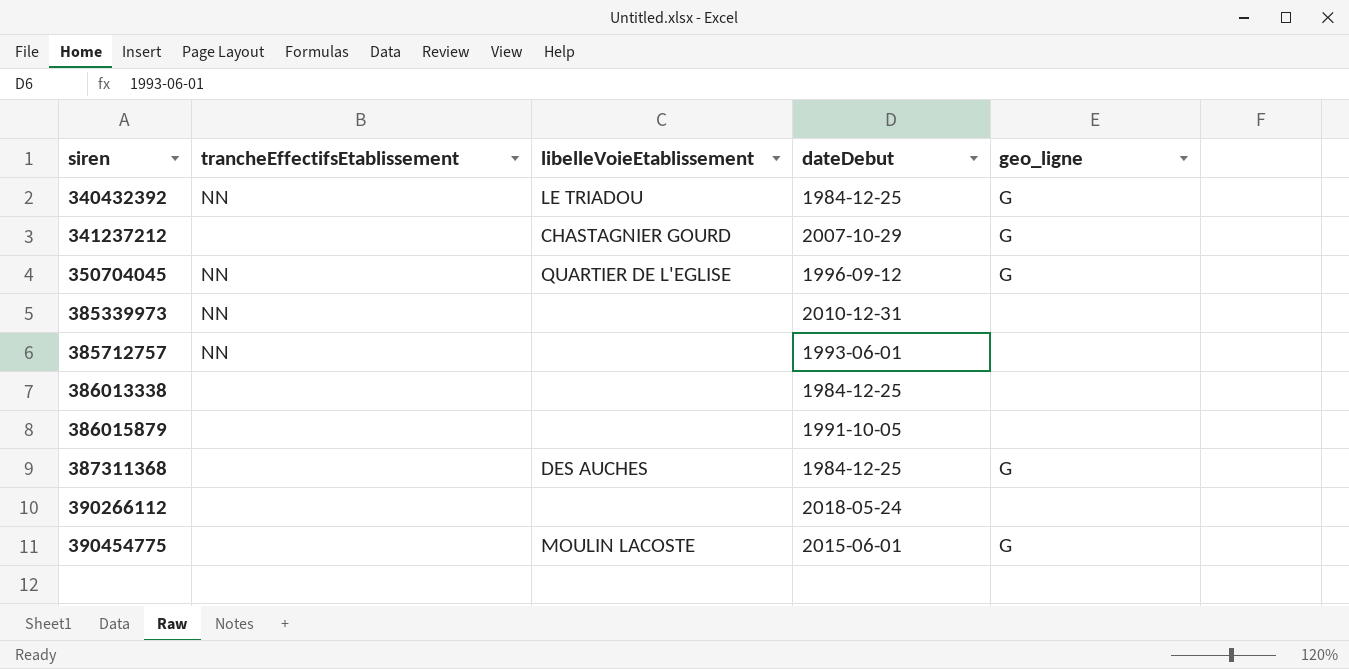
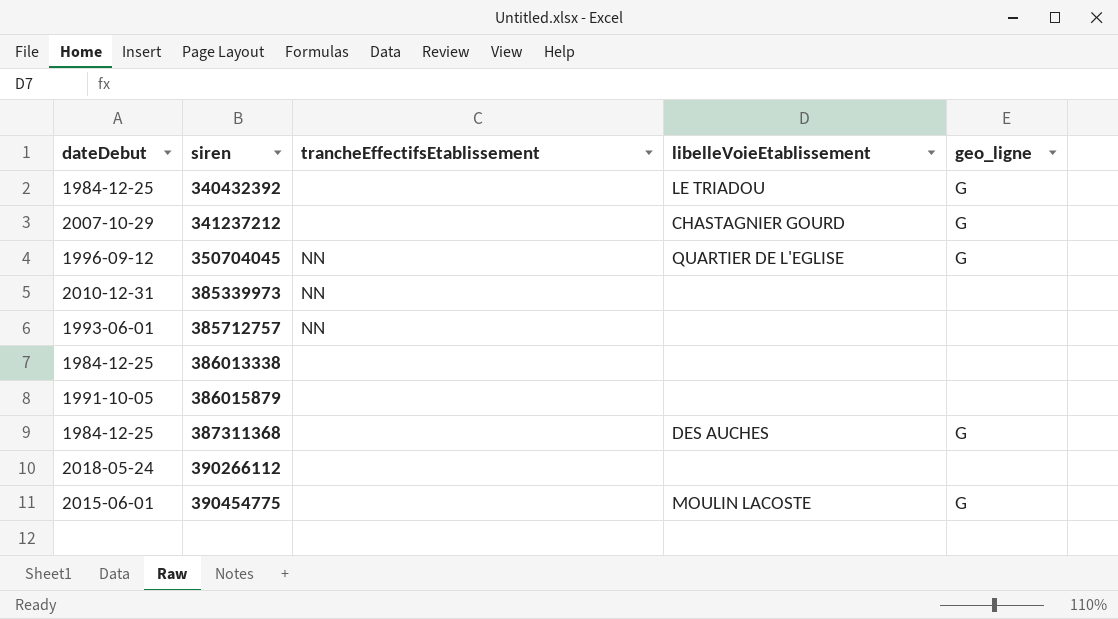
column dateDebut | position: 4 -> 1
340432392 | trancheEffectifsEtablissement: NN -> none

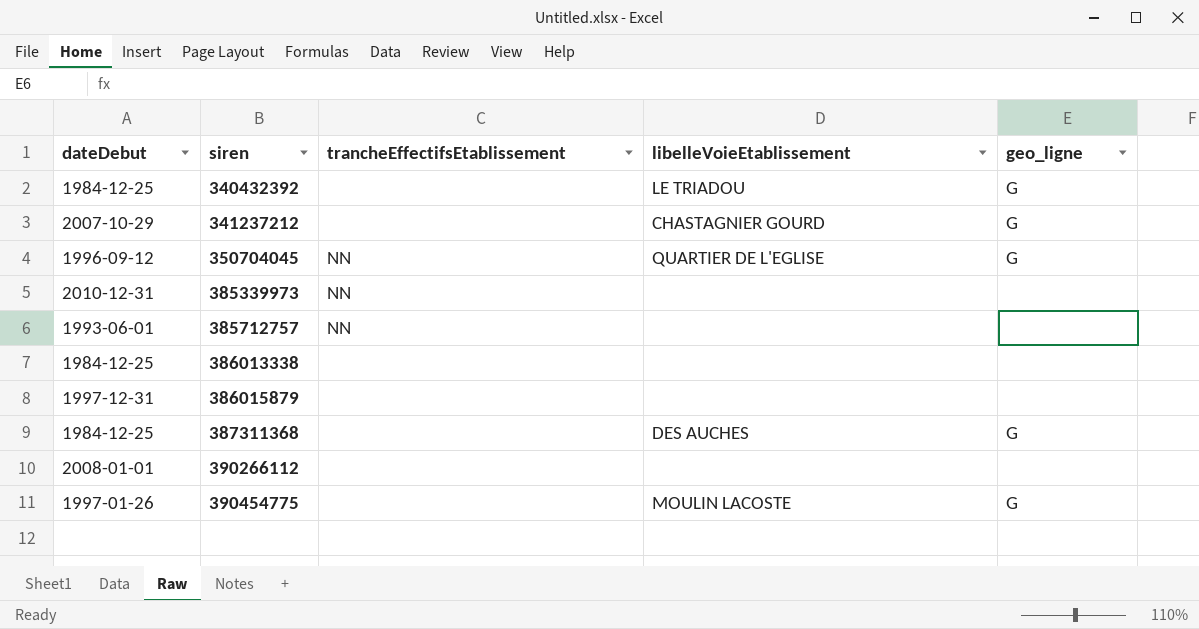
386015879 | dateDebut: 1991-10-05 -> 1997-12-31
390266112 | dateDebut: 2018-05-24 -> 2008-01-01
390454775 | dateDebut: 2015-06-01 -> 1997-01-26

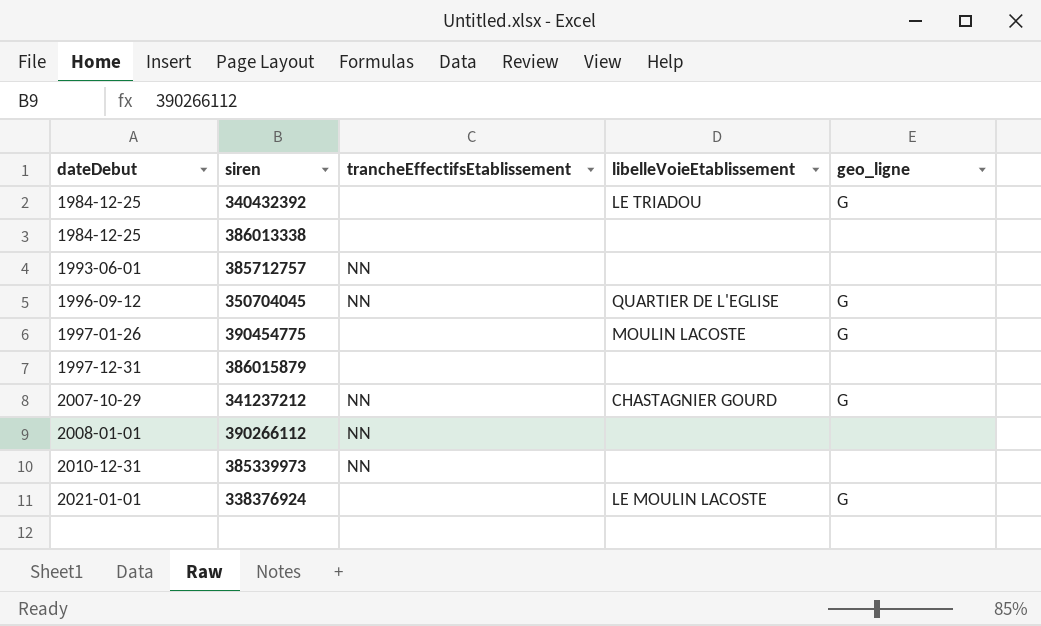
row order: siren ascending -> dateDebut ascending
row 387311368: 1984-12-25 | none | DES AUCHES | G -> none
341237212 | trancheEffectifsEtablissement: none -> NN
390266112 | trancheEffectifsEtablissement: none -> NN
row 338376924: none -> 2021-01-01 | none | LE MOULIN LACOSTE | G

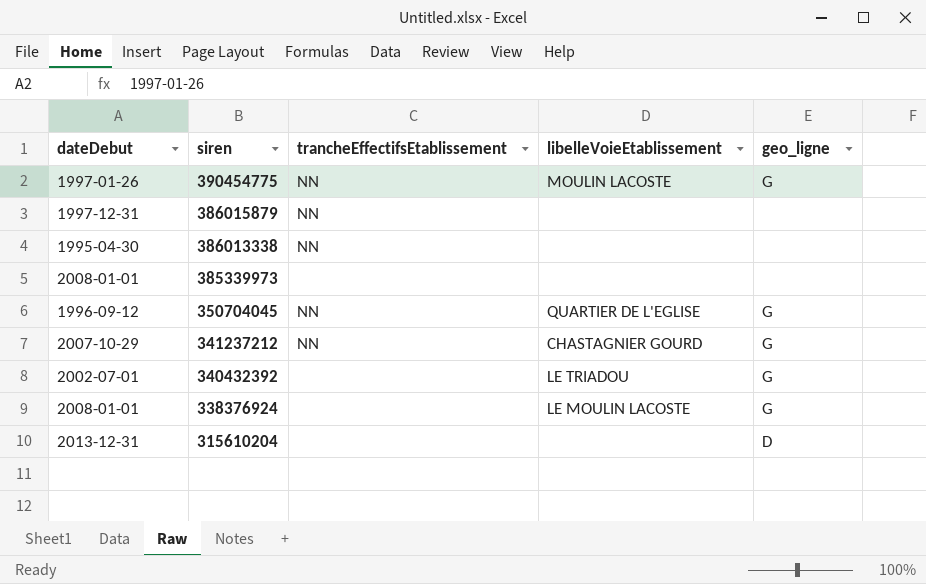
row order: dateDebut ascending -> siren descending
row 385712757: 1993-06-01 | NN | none | none -> none
row 390266112: 2008-01-01 | NN | none | none -> none
390454775 | trancheEffectifsEtablissement: none -> NN
386015879 | trancheEffectifsEtablissement: none -> NN
386013338 | dateDebut: 1984-12-25 -> 1995-04-30
386013338 | trancheEffectifsEtablissement: none -> NN
385339973 | dateDebut: 2010-12-31 -> 2008-01-01
385339973 | trancheEffectifsEtablissement: NN -> none
340432392 | dateDebut: 1984-12-25 -> 2002-07-01
338376924 | dateDebut: 2021-01-01 -> 2008-01-01
row 315610204: none -> 2013-12-31 | none | none | D

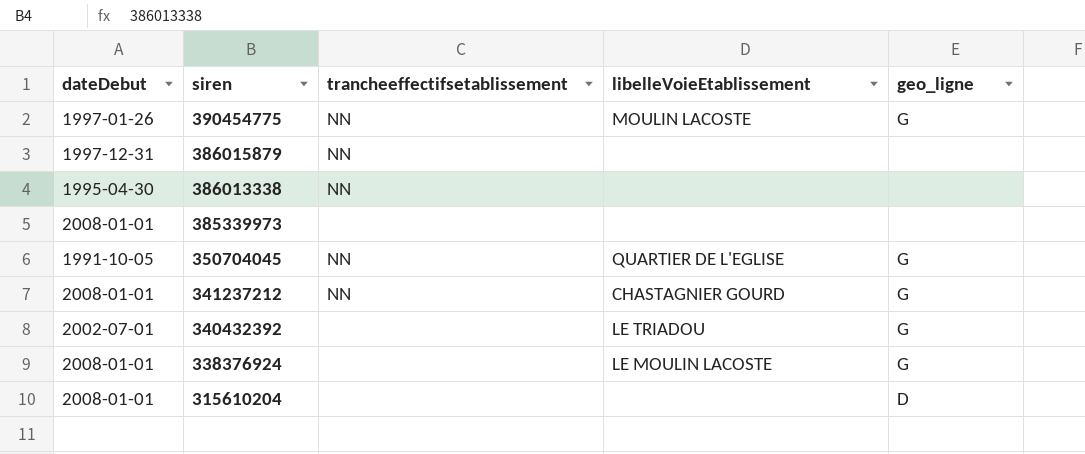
column name: trancheEffectifsEtablissement -> trancheeffectifsetablissement
350704045 | dateDebut: 1996-09-12 -> 1991-10-05
341237212 | dateDebut: 2007-10-29 -> 2008-01-01
315610204 | dateDebut: 2013-12-31 -> 2008-01-01

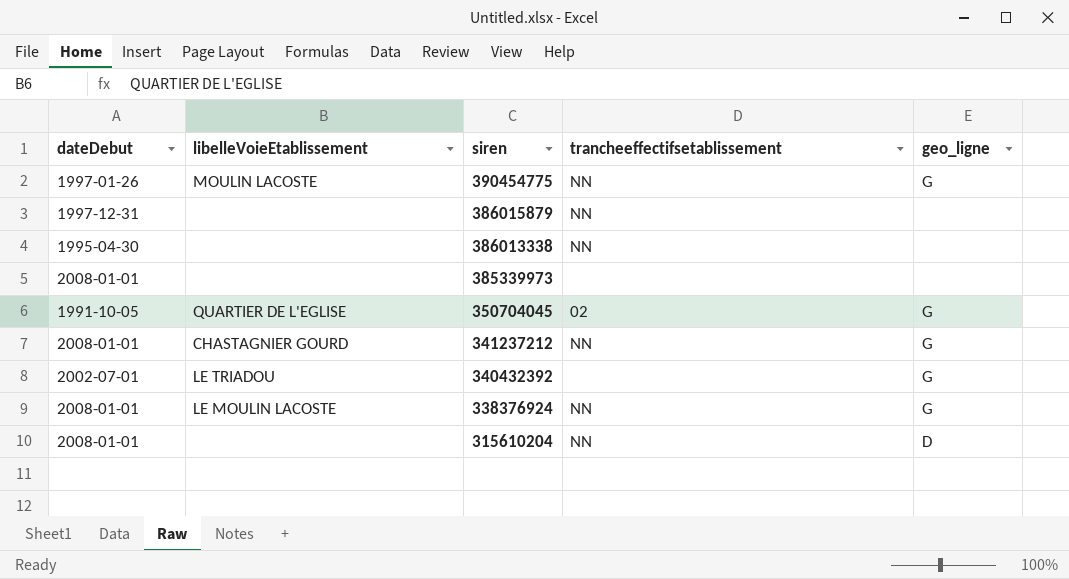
column libelleVoieEtablissement | position: 4 -> 2
350704045 | trancheeffectifsetablissement: NN -> 02
338376924 | trancheeffectifsetablissement: none -> NN
315610204 | trancheeffectifsetablissement: none -> NN

